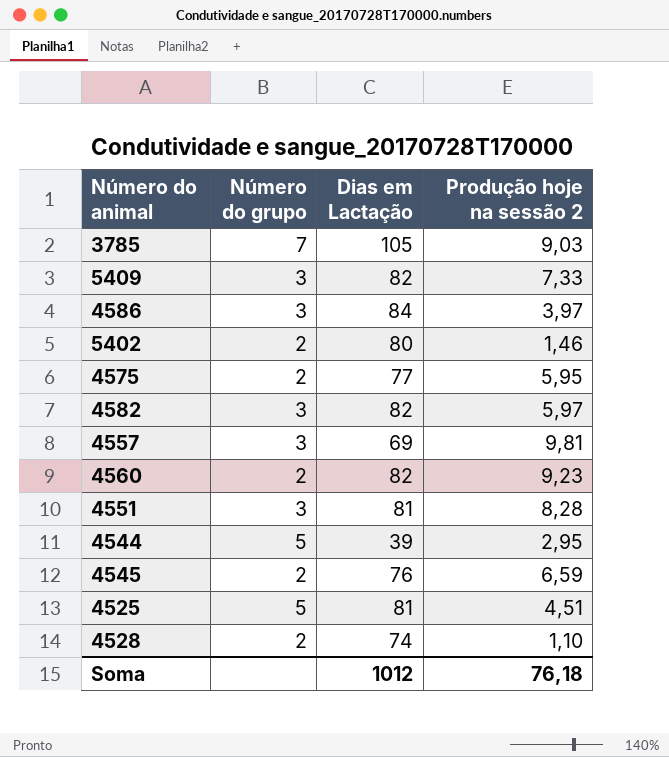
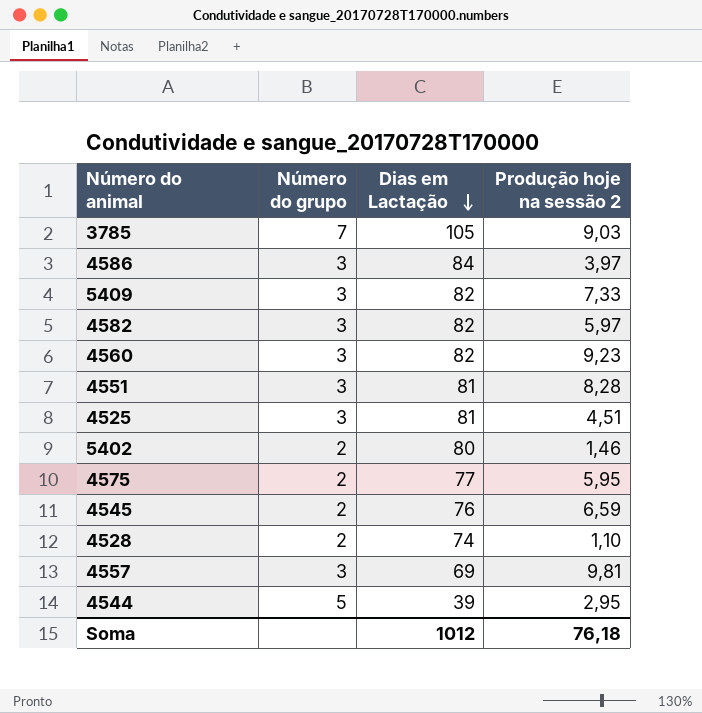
row order: none -> Dias em Lactação descending
4560 | Número do grupo: 2 -> 3
4525 | Número do grupo: 5 -> 3

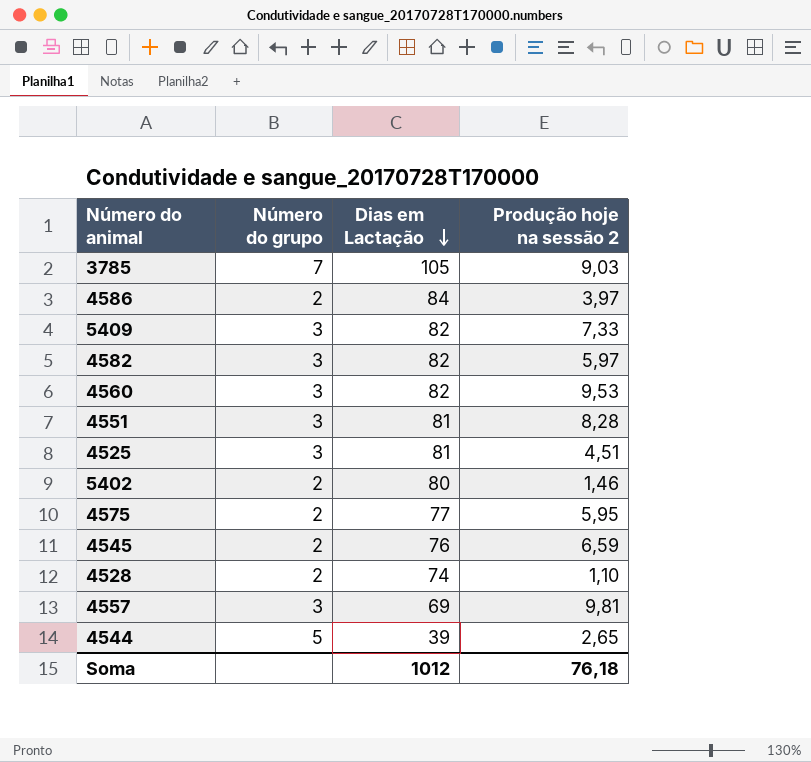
4586 | Número do grupo: 3 -> 2
4560 | Produção hoje na sessão 2: 9,23 -> 9,53
4544 | Produção hoje na sessão 2: 2,95 -> 2,65

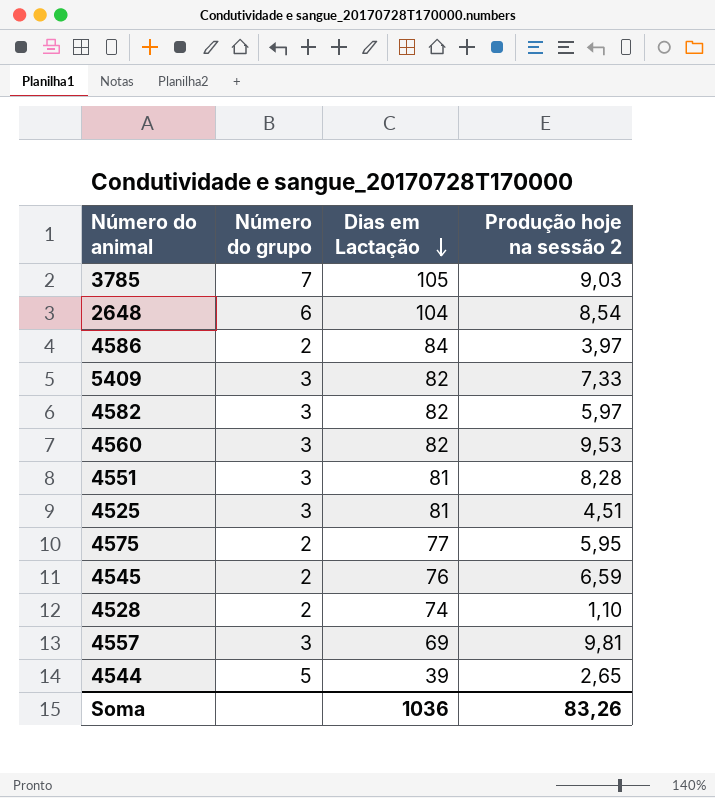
row 5402: 2 | 80 | 1,46 -> none
row 2648: none -> 6 | 104 | 8,54
Soma | Dias em Lactação: 1012 -> 1036
Soma | Produção hoje na sessão 2: 76,18 -> 83,26

